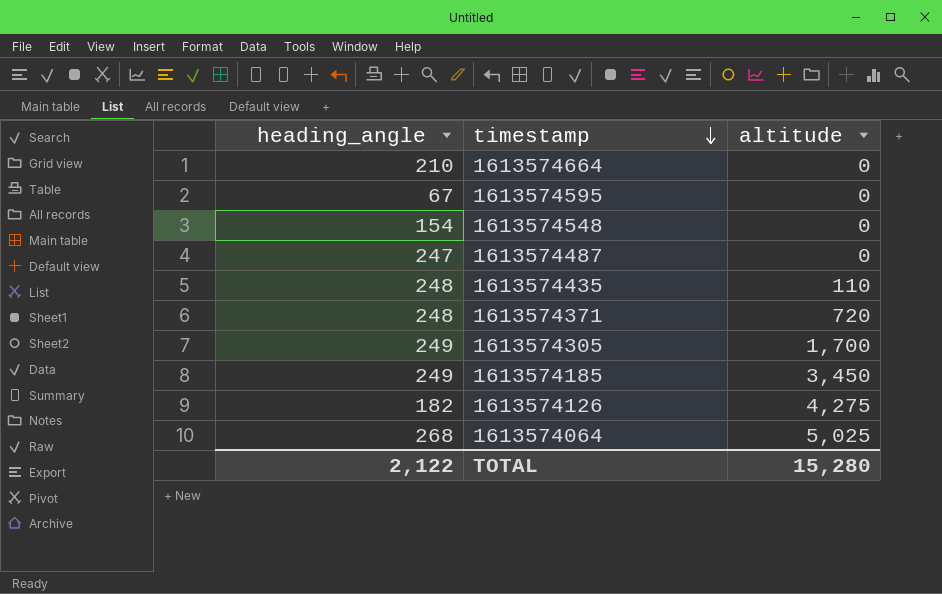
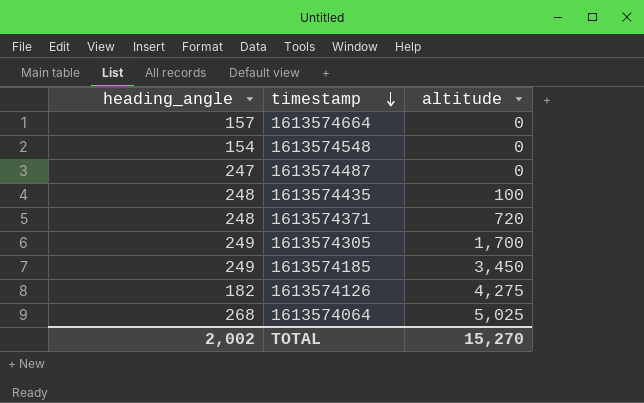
row 1613574595: 67 | 0 -> none
1613574664 | heading_angle: 210 -> 157
1613574435 | altitude: 110 -> 100
TOTAL | heading_angle: 2,122 -> 2,002
TOTAL | altitude: 15,280 -> 15,270

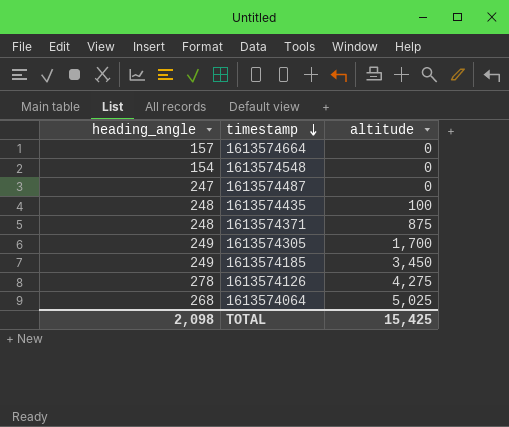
1613574371 | altitude: 720 -> 875
1613574126 | heading_angle: 182 -> 278
TOTAL | heading_angle: 2,002 -> 2,098
TOTAL | altitude: 15,270 -> 15,425

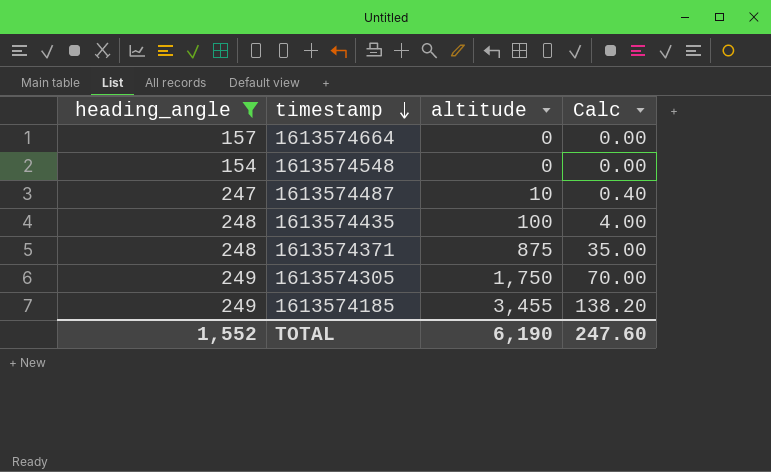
filter: none -> heading_angle <= 249
column Calc | formula: none -> [altitude] * 0.04
1613574487 | altitude: 0 -> 10
1613574305 | altitude: 1,700 -> 1,750
1613574185 | altitude: 3,450 -> 3,455
TOTAL | heading_angle: 2,098 -> 1,552
TOTAL | altitude: 15,425 -> 6,190

